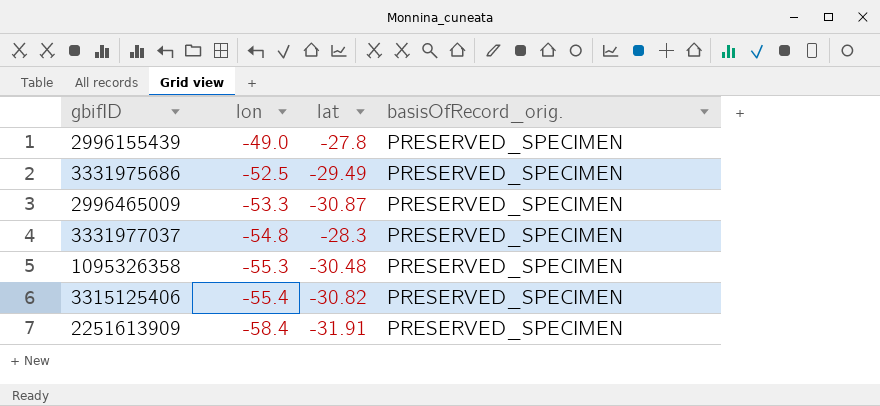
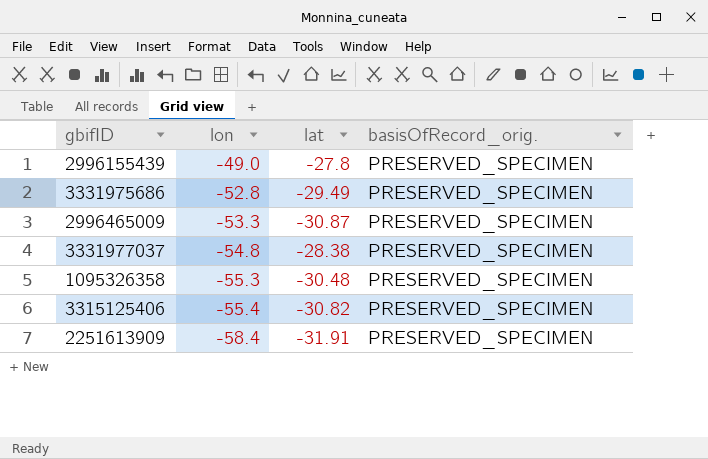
3331975686 | lon: -52.5 -> -52.8
3331977037 | lat: -28.3 -> -28.38

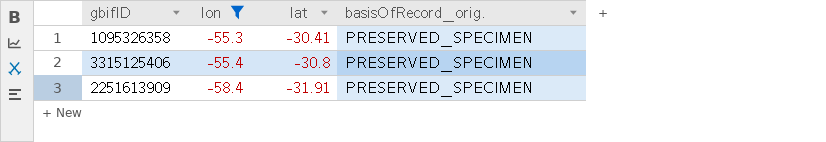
filter: none -> lon <= -55.3
1095326358 | lat: -30.48 -> -30.41
3315125406 | lat: -30.82 -> -30.8

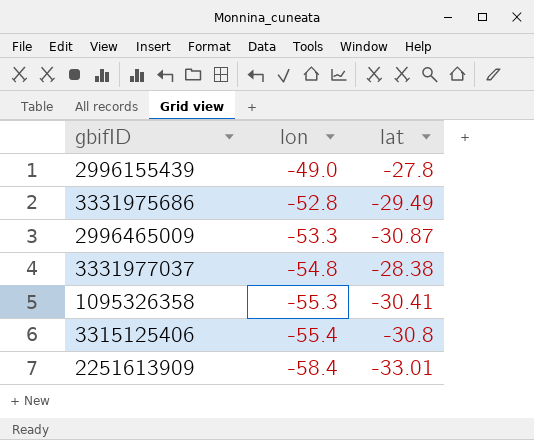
filter: lon <= -55.3 -> none
column basisOfRecord_orig. | position: 4 -> none
2251613909 | lat: -31.91 -> -33.01

